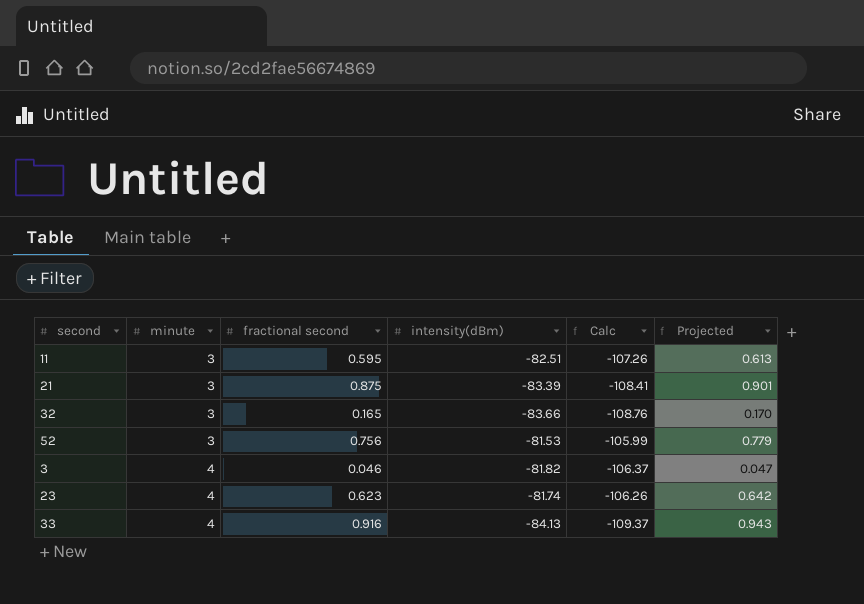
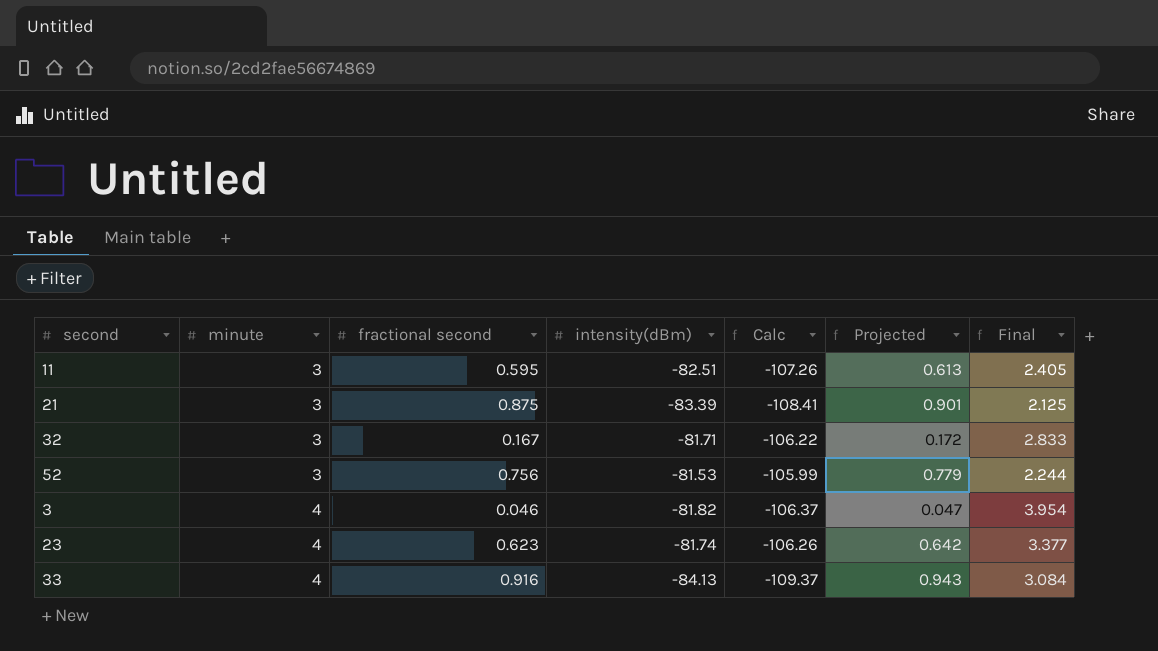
column Final | formula: none -> [minute] - [fractional second]
32 | fractional second: 0.165 -> 0.167
32 | intensity(dBm): -83.66 -> -81.71
32 | Calc: -108.76 -> -106.22
32 | Projected: 0.170 -> 0.172

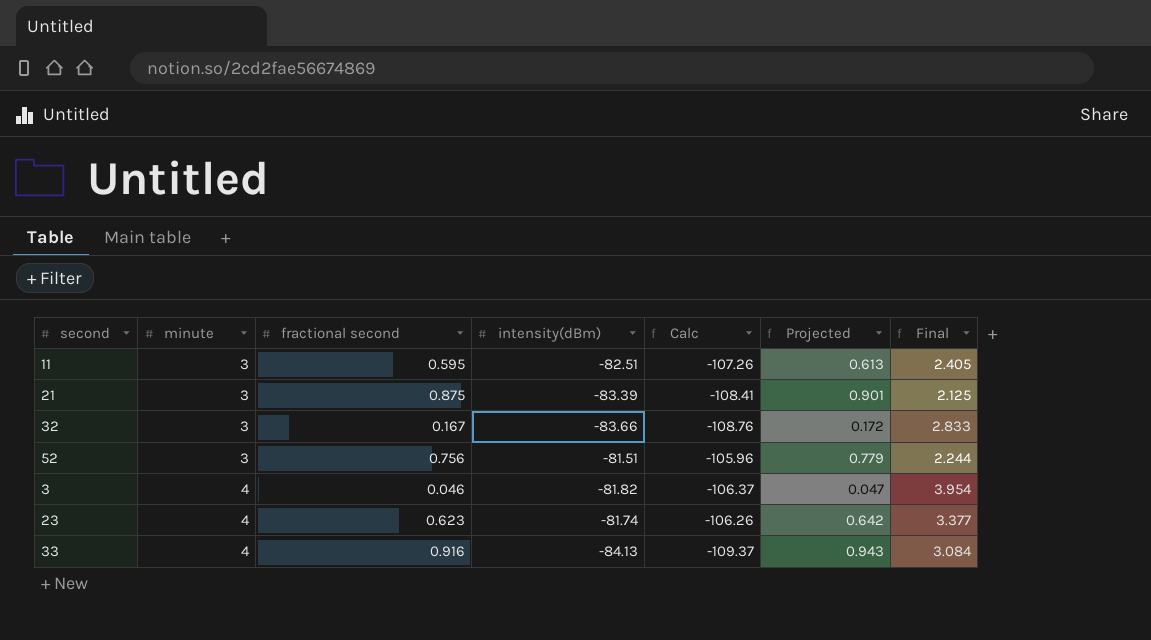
32 | intensity(dBm): -81.71 -> -83.66
32 | Calc: -106.22 -> -108.76
52 | intensity(dBm): -81.53 -> -81.51
52 | Calc: -105.99 -> -105.96

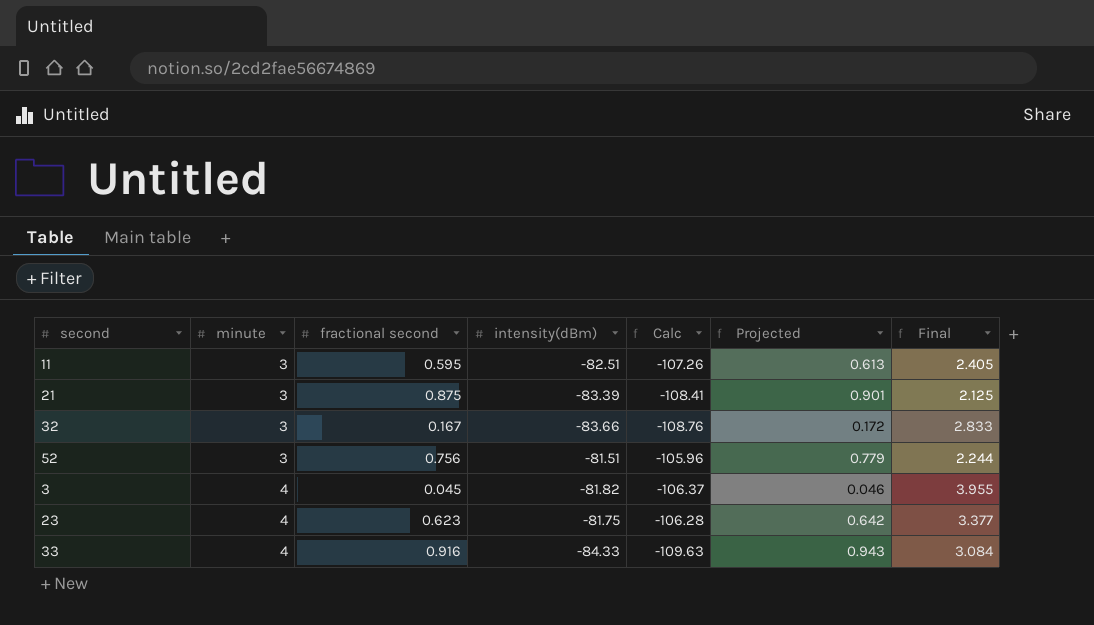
3 | fractional second: 0.046 -> 0.045
3 | Projected: 0.047 -> 0.046
3 | Final: 3.954 -> 3.955
23 | intensity(dBm): -81.74 -> -81.75
23 | Calc: -106.26 -> -106.28
33 | intensity(dBm): -84.13 -> -84.33
33 | Calc: -109.37 -> -109.63

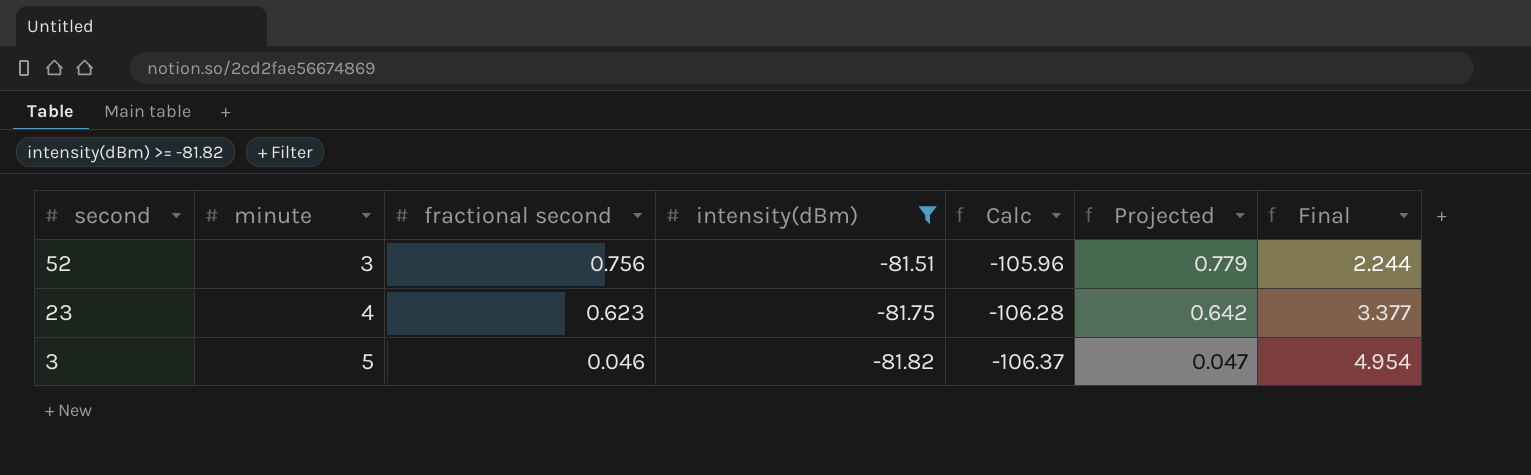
filter: none -> intensity(dBm) >= -81.82
row order: minute ascending -> second descending
3 | minute: 4 -> 5
3 | fractional second: 0.045 -> 0.046
3 | Projected: 0.046 -> 0.047
3 | Final: 3.955 -> 4.954

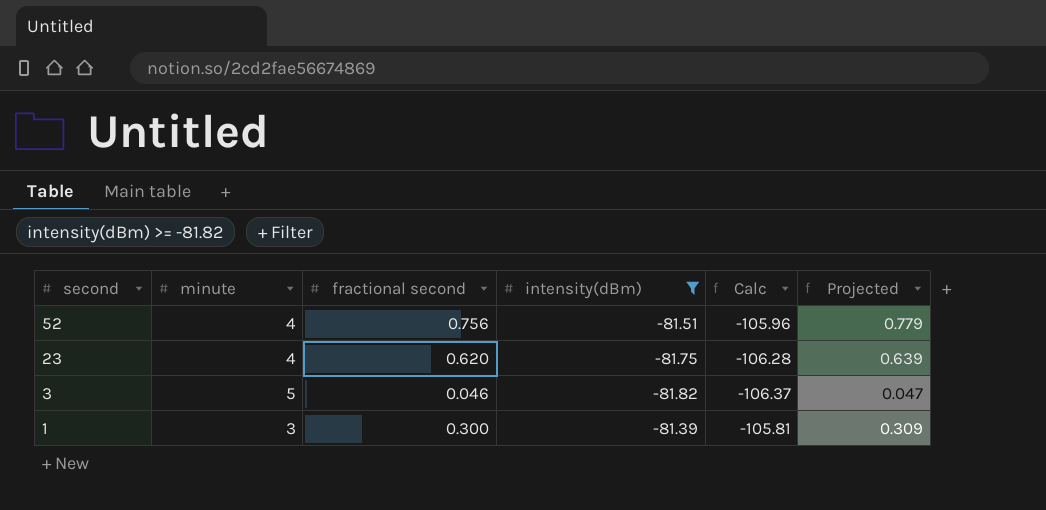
column Final | formula: [minute] - [fractional second] -> none
52 | minute: 3 -> 4
23 | fractional second: 0.623 -> 0.620
23 | Projected: 0.642 -> 0.639
row 1: none -> 3 | 0.300 | -81.39 | -105.81 | 0.309

